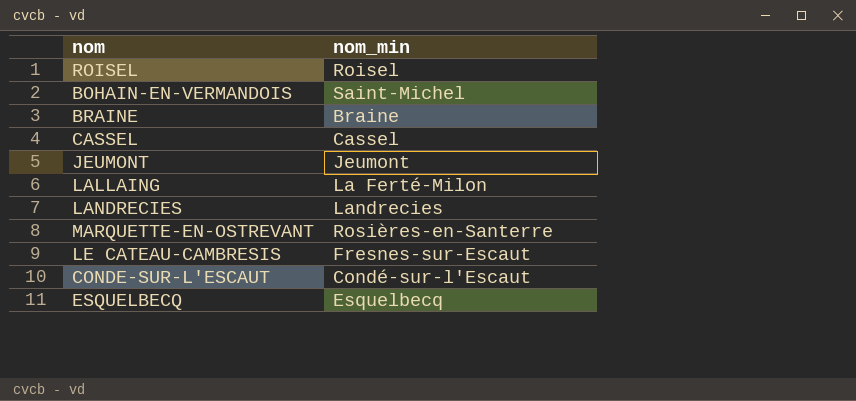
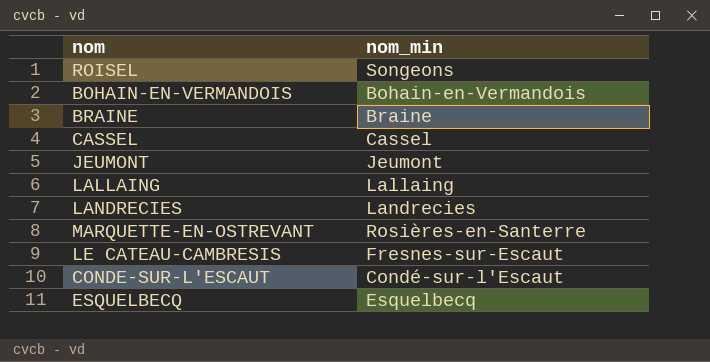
ROISEL | nom_min: Roisel -> Songeons
BOHAIN-EN-VERMANDOIS | nom_min: Saint-Michel -> Bohain-en-Vermandois
LALLAING | nom_min: La Ferté-Milon -> Lallaing

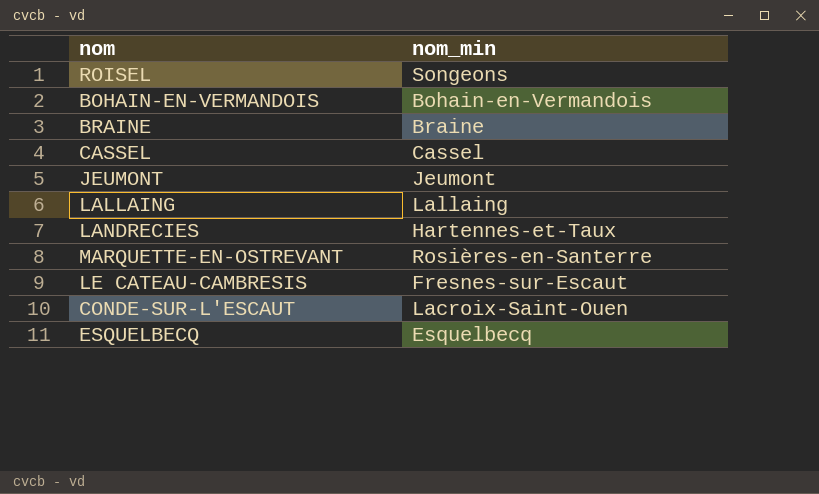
LANDRECIES | nom_min: Landrecies -> Hartennes-et-Taux
CONDE-SUR-L'ESCAUT | nom_min: Condé-sur-l'Escaut -> Lacroix-Saint-Ouen

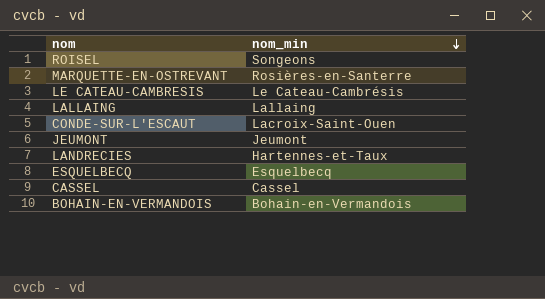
row order: none -> nom_min descending
row BRAINE: Braine -> none
LE CATEAU-CAMBRESIS | nom_min: Fresnes-sur-Escaut -> Le Cateau-Cambrésis

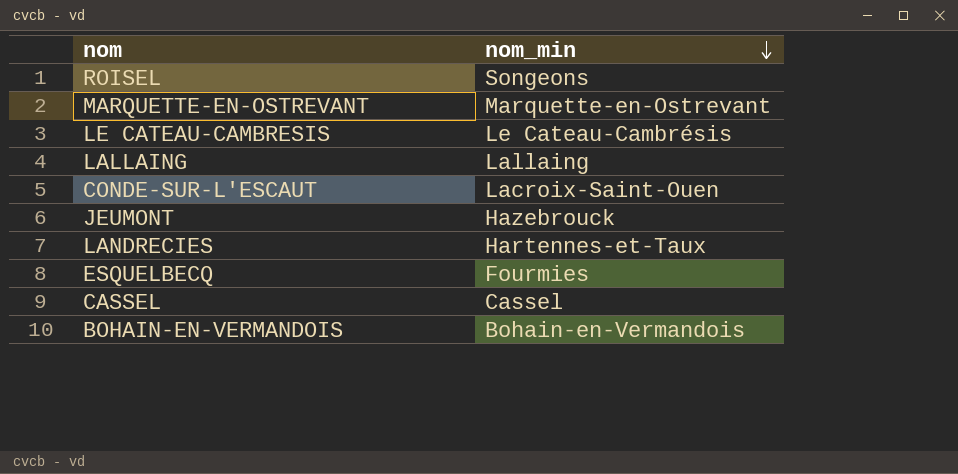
MARQUETTE-EN-OSTREVANT | nom_min: Rosières-en-Santerre -> Marquette-en-Ostrevant
JEUMONT | nom_min: Jeumont -> Hazebrouck
ESQUELBECQ | nom_min: Esquelbecq -> Fourmies

